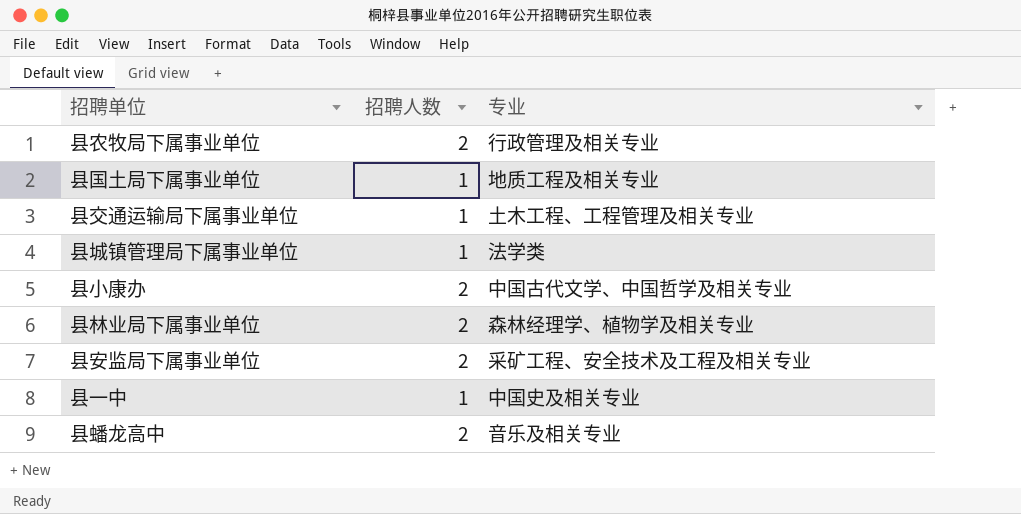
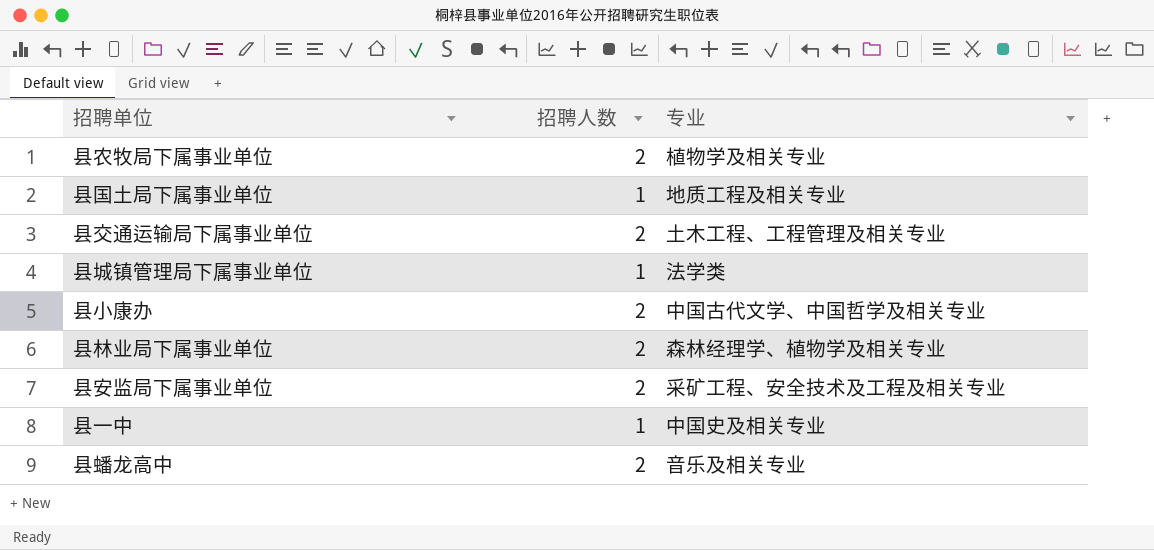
县农牧局下属事业单位 | 专业: 行政管理及相关专业 -> 植物学及相关专业
县交通运输局下属事业单位 | 招聘人数: 1 -> 2

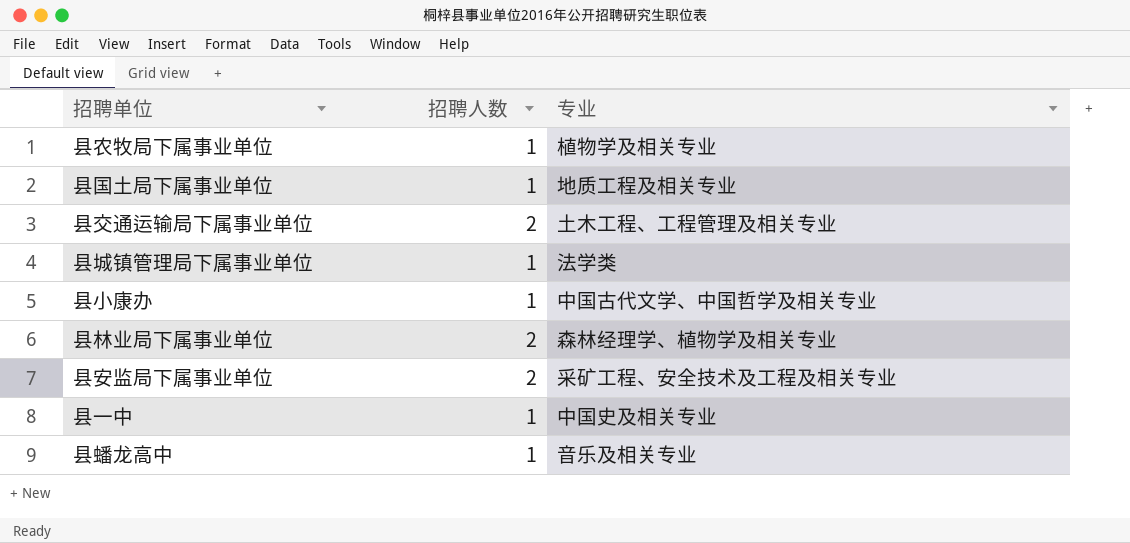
县农牧局下属事业单位 | 招聘人数: 2 -> 1
县小康办 | 招聘人数: 2 -> 1
县蟠龙高中 | 招聘人数: 2 -> 1

